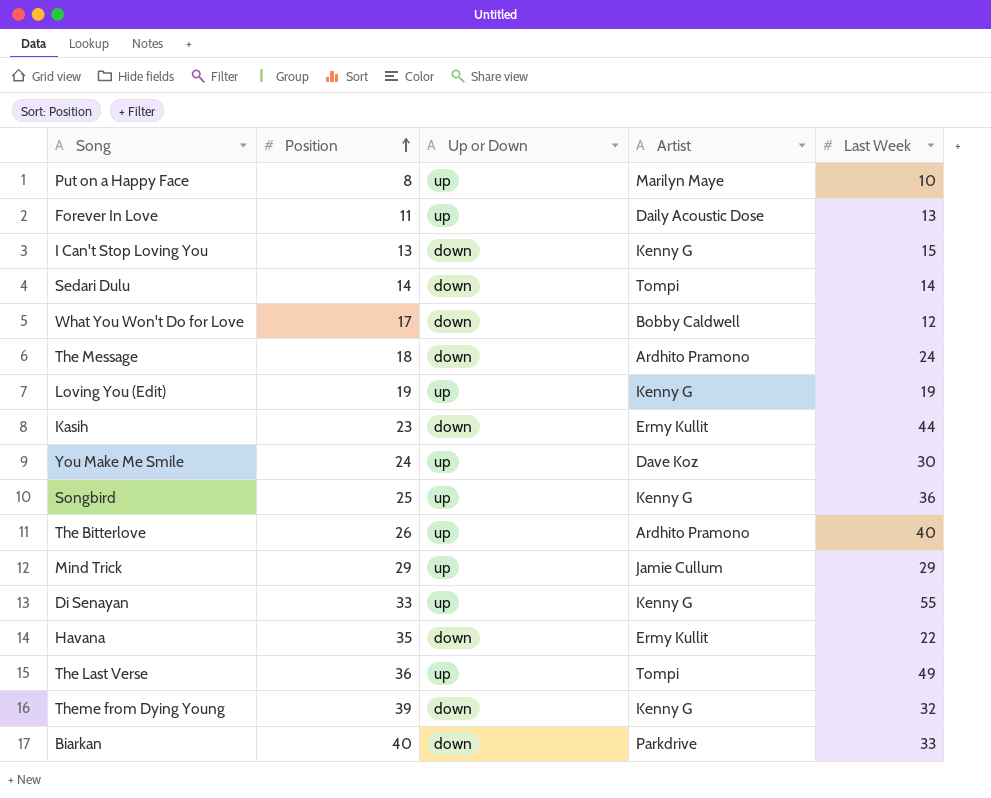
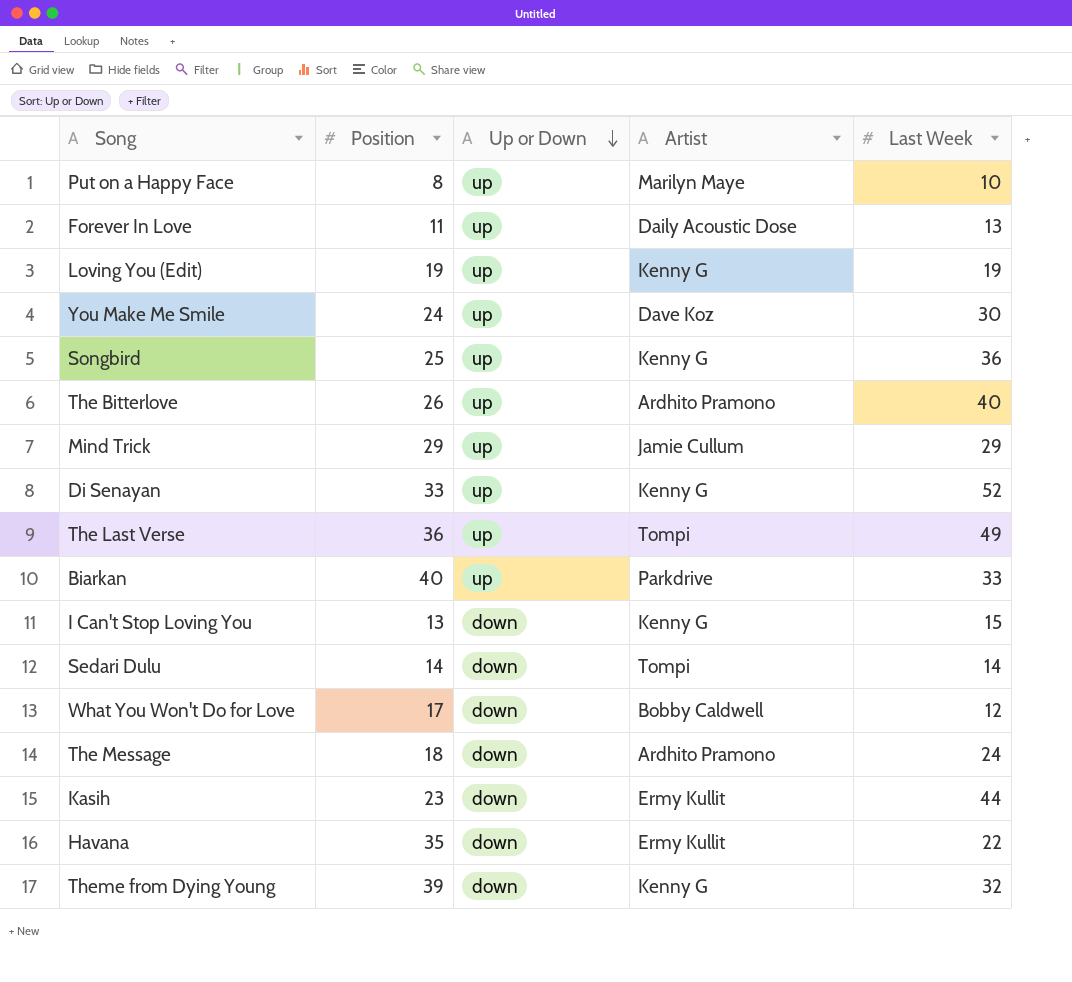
row order: Position ascending -> Up or Down descending
Di Senayan | Last Week: 55 -> 52
Biarkan | Up or Down: down -> up

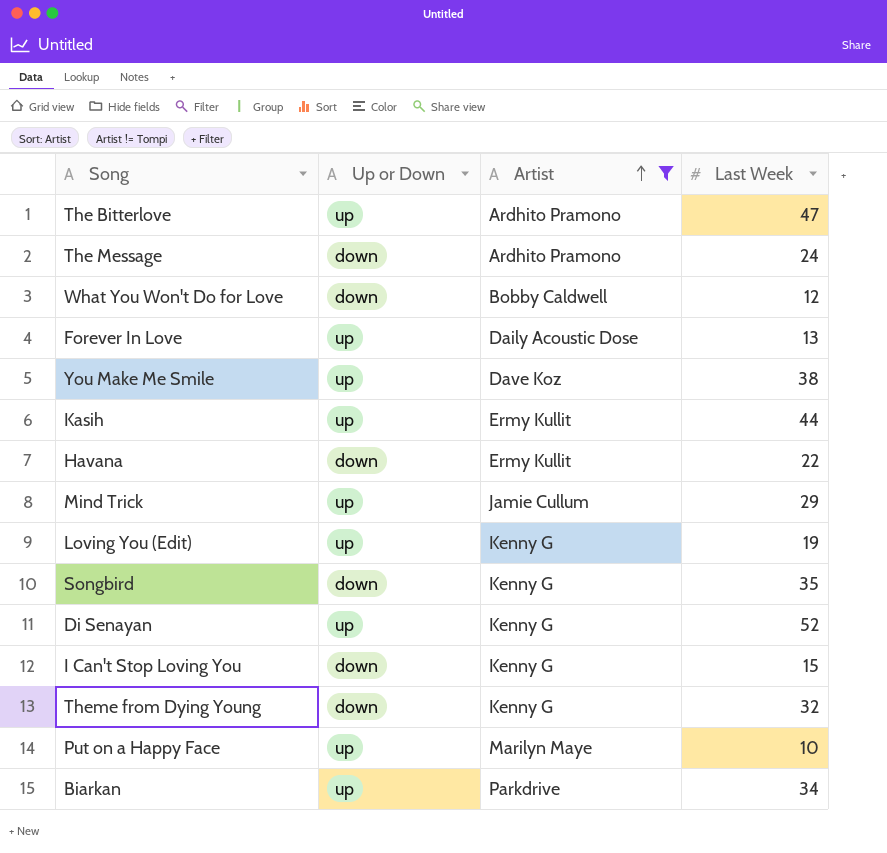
filter: none -> Artist != Tompi
row order: Up or Down descending -> Artist ascending
column Position | position: 2 -> none
The Bitterlove | Last Week: 40 -> 47
You Make Me Smile | Last Week: 30 -> 38
Kasih | Up or Down: down -> up
Songbird | Up or Down: up -> down
Songbird | Last Week: 36 -> 35
Biarkan | Last Week: 33 -> 34

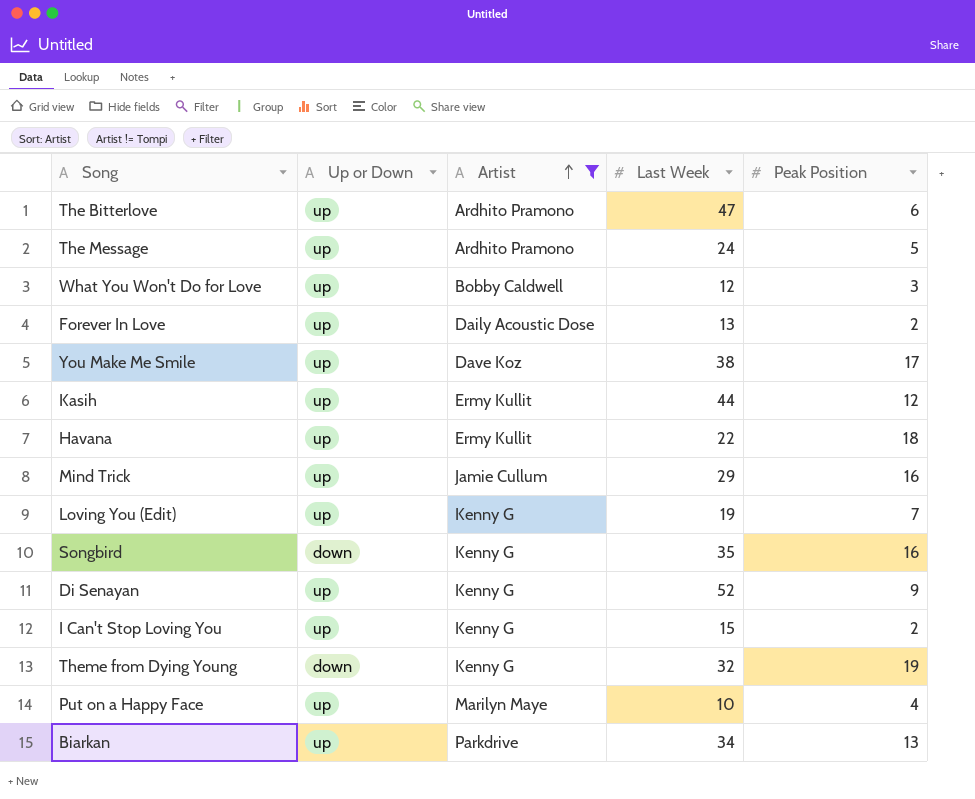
column Peak Position | position: none -> 5
The Message | Up or Down: down -> up
What You Won't Do for Love | Up or Down: down -> up
Havana | Up or Down: down -> up
I Can't Stop Loving You | Up or Down: down -> up

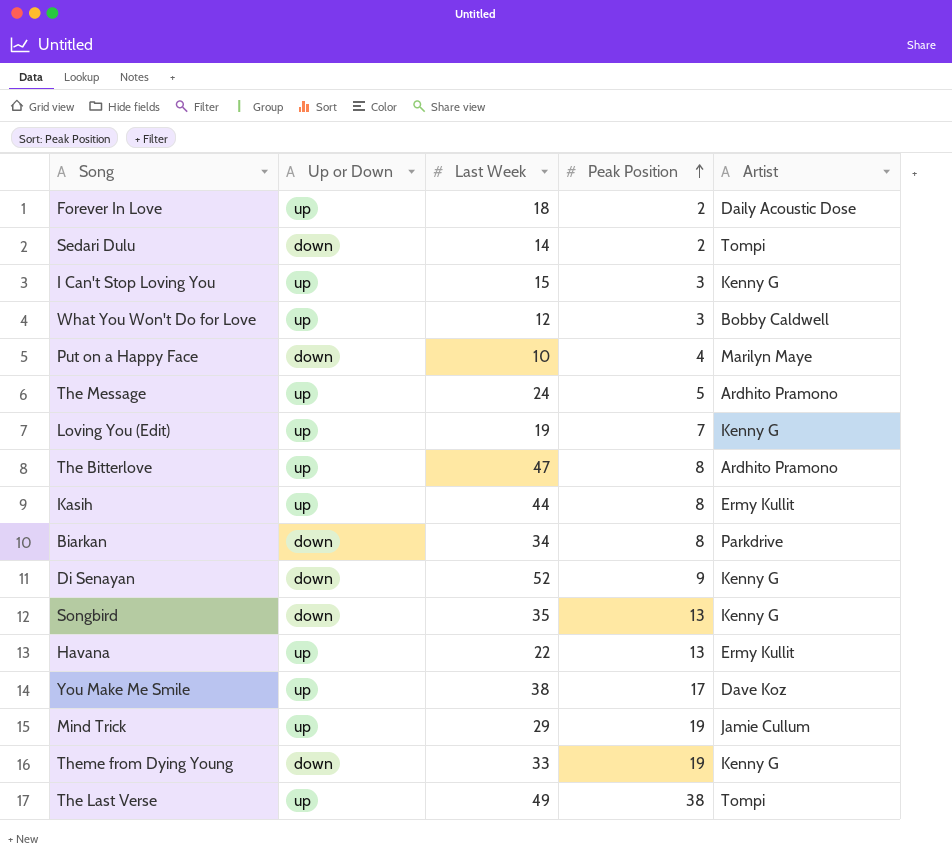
filter: Artist != Tompi -> none
row order: Artist ascending -> Peak Position ascending
column Artist | position: 3 -> 5
Forever In Love | Last Week: 13 -> 18
I Can't Stop Loving You | Peak Position: 2 -> 3
Put on a Happy Face | Up or Down: up -> down
The Bitterlove | Peak Position: 6 -> 8
Kasih | Peak Position: 12 -> 8
Biarkan | Up or Down: up -> down
Biarkan | Peak Position: 13 -> 8
Di Senayan | Up or Down: up -> down
Songbird | Peak Position: 16 -> 13
Havana | Peak Position: 18 -> 13
Mind Trick | Peak Position: 16 -> 19
Theme from Dying Young | Last Week: 32 -> 33

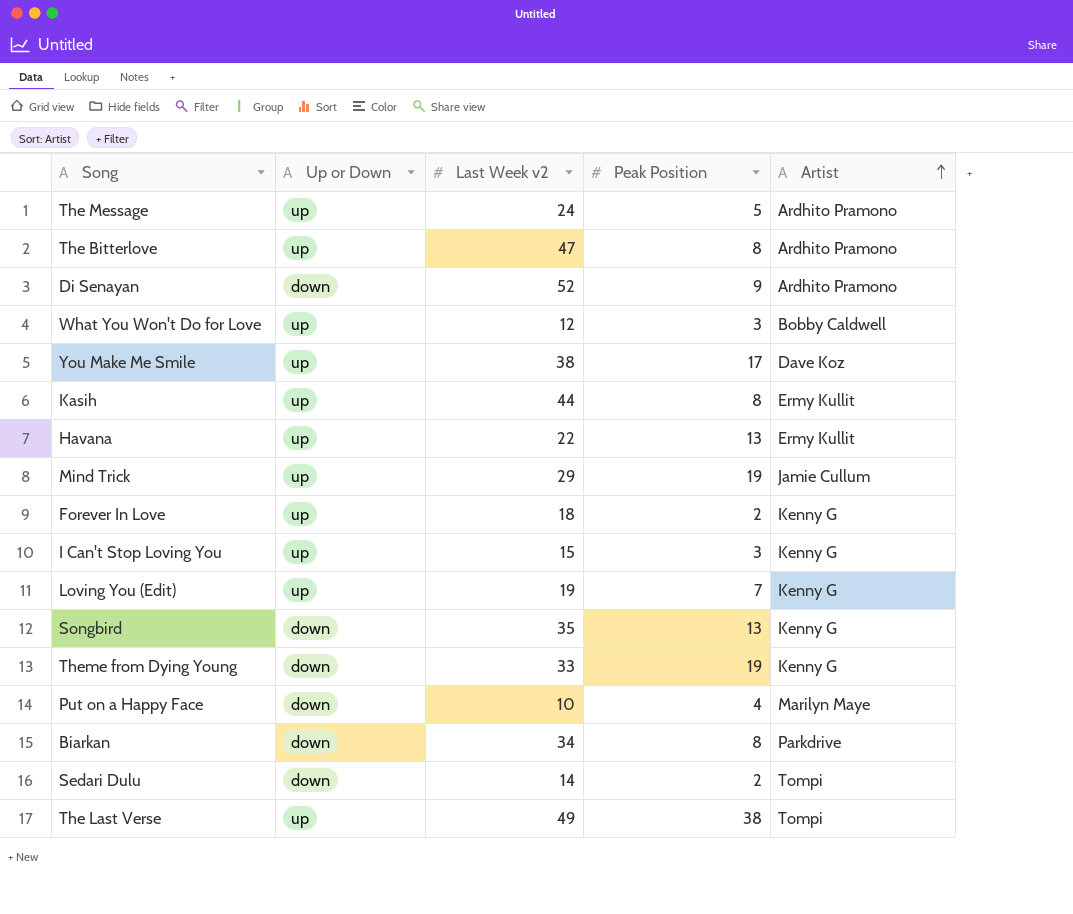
row order: Peak Position ascending -> Artist ascending
column name: Last Week -> Last Week v2
Di Senayan | Artist: Kenny G -> Ardhito Pramono
Forever In Love | Artist: Daily Acoustic Dose -> Kenny G

